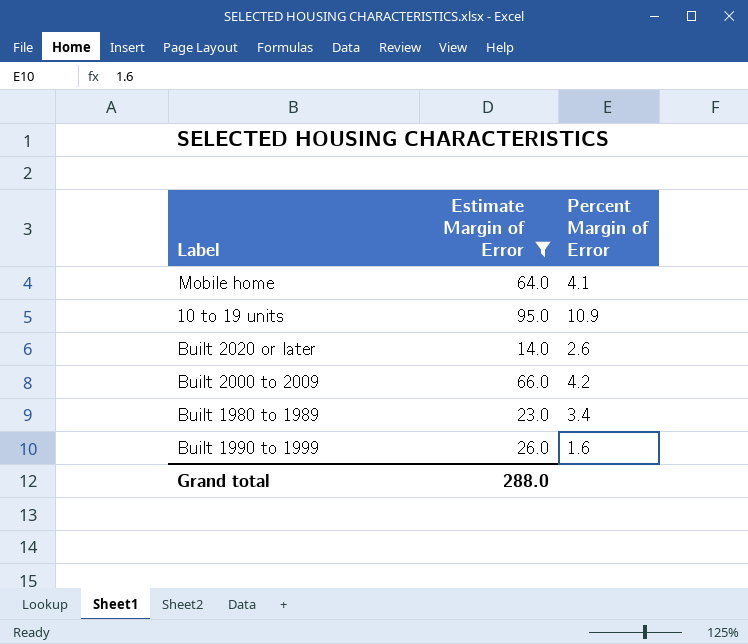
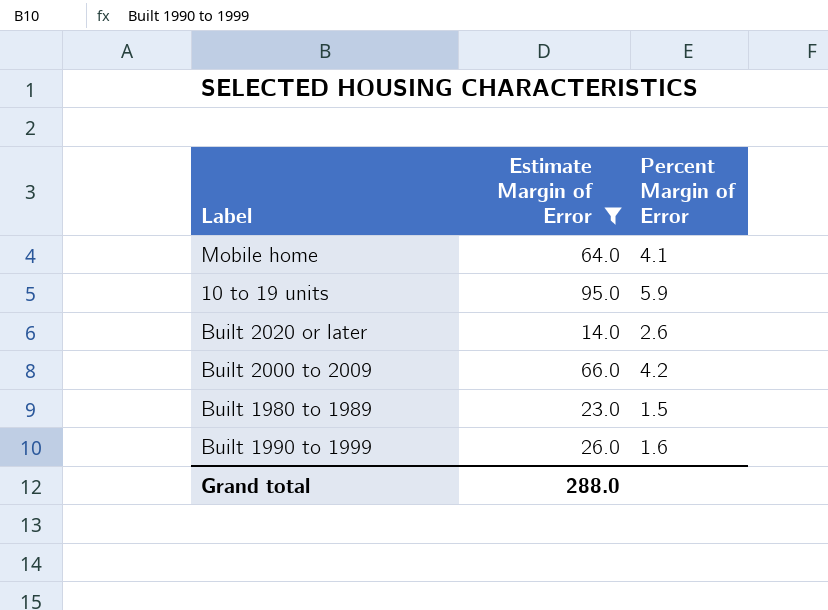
10 to 19 units | Percent Margin of Error: 10.9 -> 5.9
Built 1980 to 1989 | Percent Margin of Error: 3.4 -> 1.5

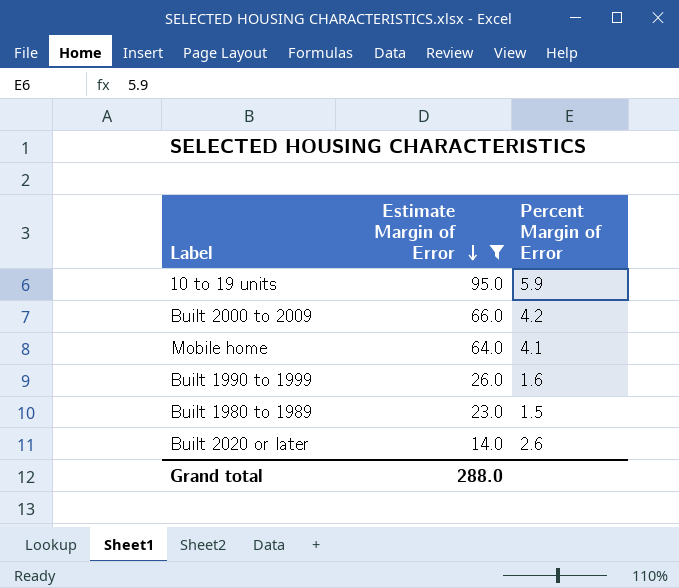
row order: none -> Estimate Margin of Error descending

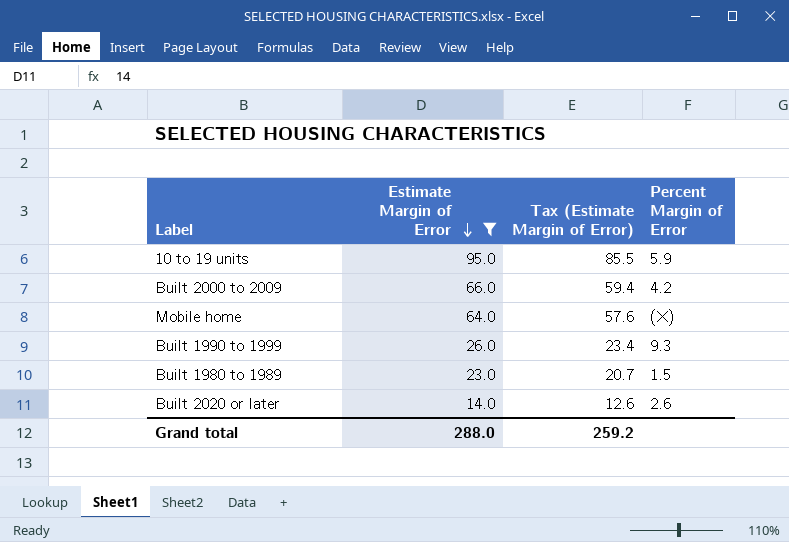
column Tax (Estimate Margin of Error) | formula: none -> [Estimate Margin of Error] * 0.9
Mobile home | Percent Margin of Error: 4.1 -> (X)
Built 1990 to 1999 | Percent Margin of Error: 1.6 -> 9.3

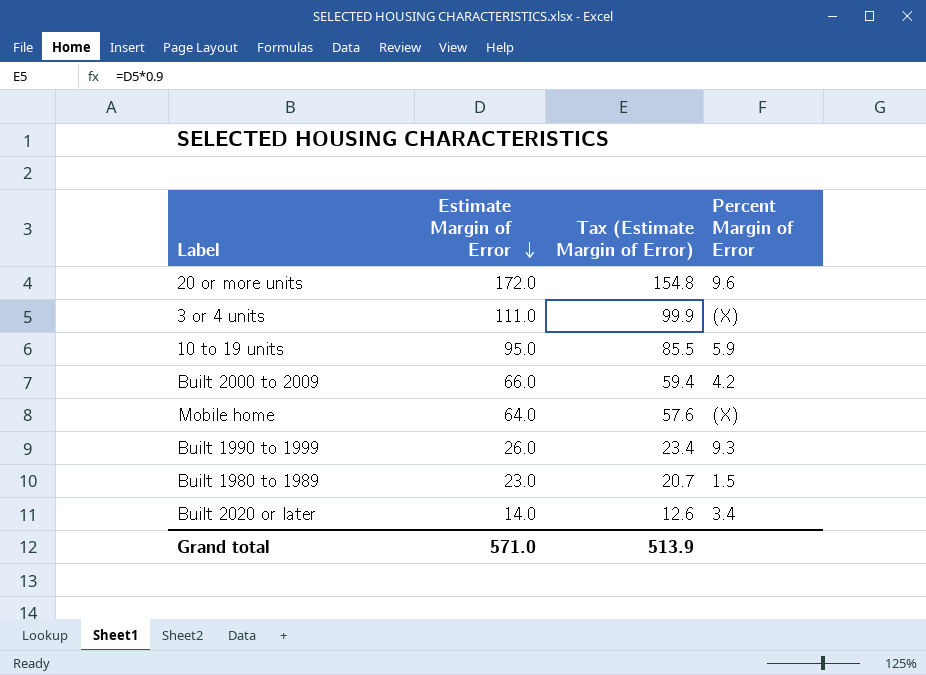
filter: Estimate Margin of Error <= 95.0 -> none
Built 2020 or later | Percent Margin of Error: 2.6 -> 3.4
Grand total | Estimate Margin of Error: 288.0 -> 571.0
Grand total | Tax (Estimate Margin of Error): 259.2 -> 513.9

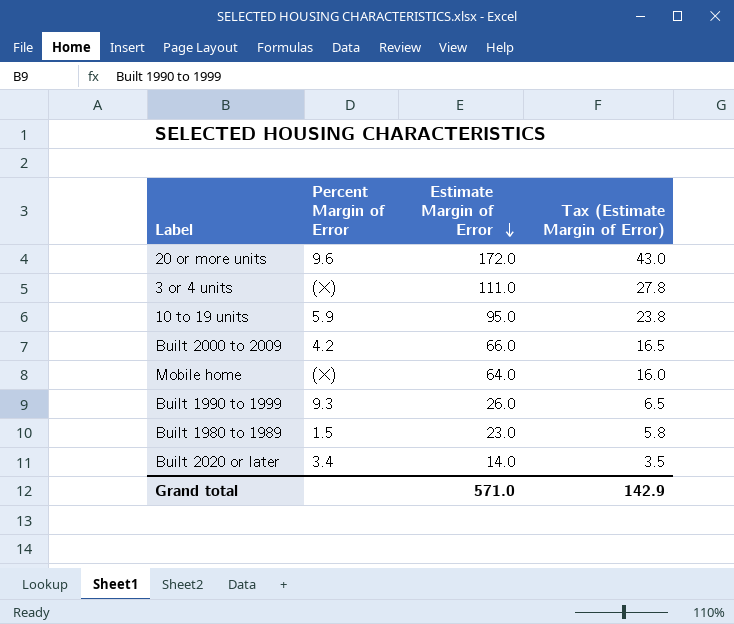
column Percent Margin of Error | position: 4 -> 2
column Tax (Estimate Margin of Error) | formula: [Estimate Margin of Error] * 0.9 -> [Estimate Margin of Error] * 0.25
Grand total | Tax (Estimate Margin of Error): 513.9 -> 142.9

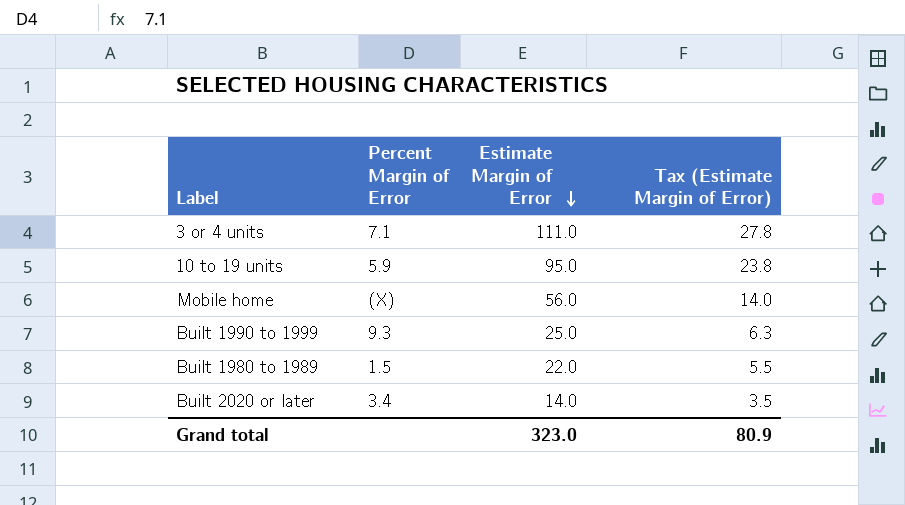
row 20 or more units: 9.6 | 172.0 | 43.0 -> none
row Built 2000 to 2009: 4.2 | 66.0 | 16.5 -> none
3 or 4 units | Percent Margin of Error: (X) -> 7.1
Mobile home | Estimate Margin of Error: 64.0 -> 56.0
Mobile home | Tax (Estimate Margin of Error): 16.0 -> 14.0
Built 1990 to 1999 | Estimate Margin of Error: 26.0 -> 25.0
Built 1990 to 1999 | Tax (Estimate Margin of Error): 6.5 -> 6.3
Built 1980 to 1989 | Estimate Margin of Error: 23.0 -> 22.0
Built 1980 to 1989 | Tax (Estimate Margin of Error): 5.8 -> 5.5
Grand total | Estimate Margin of Error: 571.0 -> 323.0
Grand total | Tax (Estimate Margin of Error): 142.9 -> 80.9

